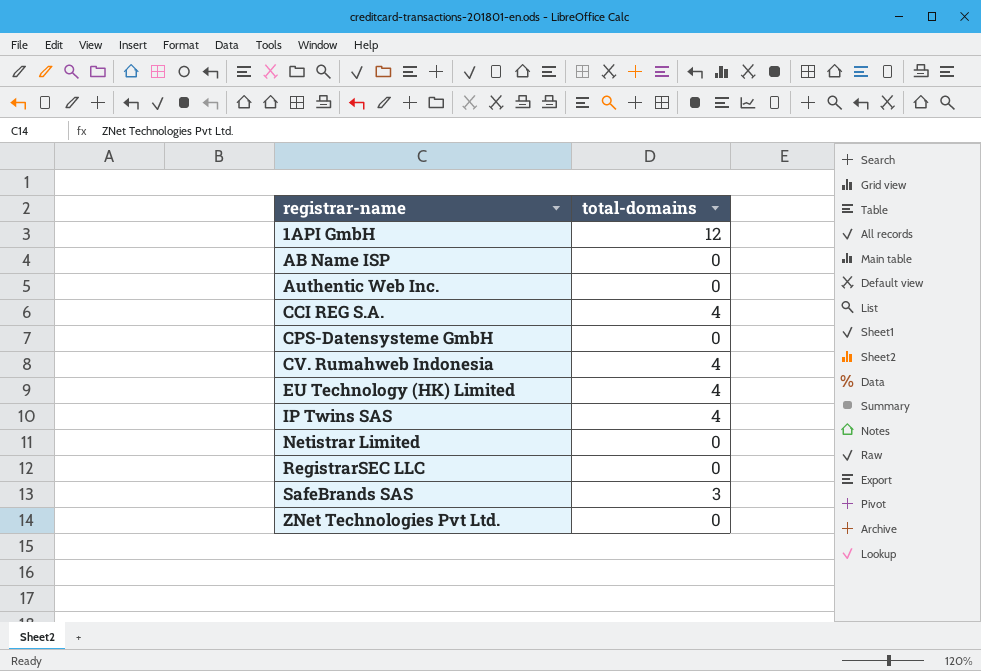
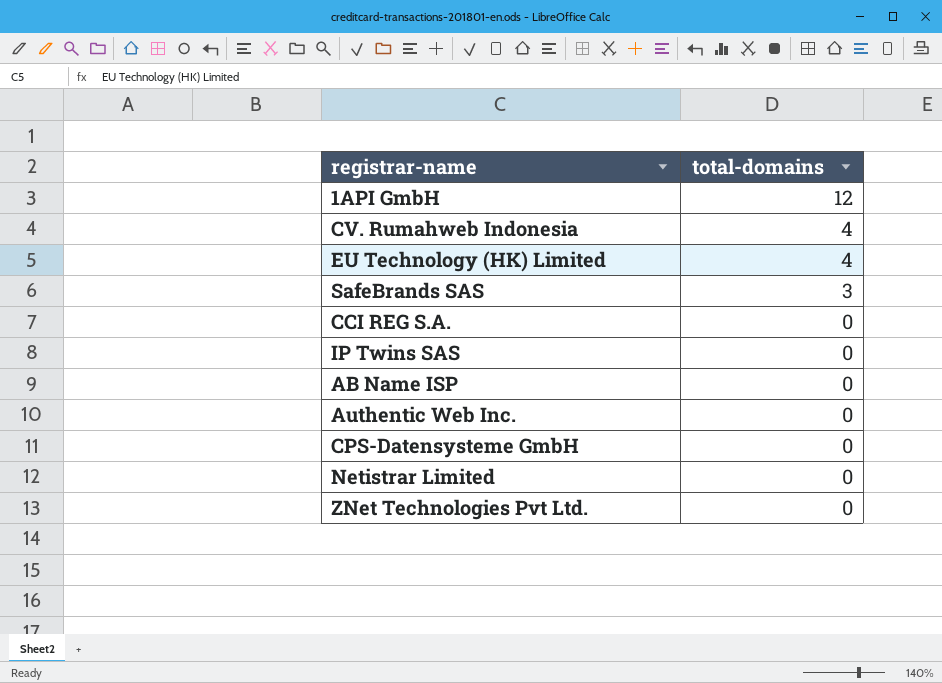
row order: registrar-name ascending -> total-domains descending
row RegistrarSEC LLC: 0 -> none
CCI REG S.A. | total-domains: 4 -> 0
IP Twins SAS | total-domains: 4 -> 0

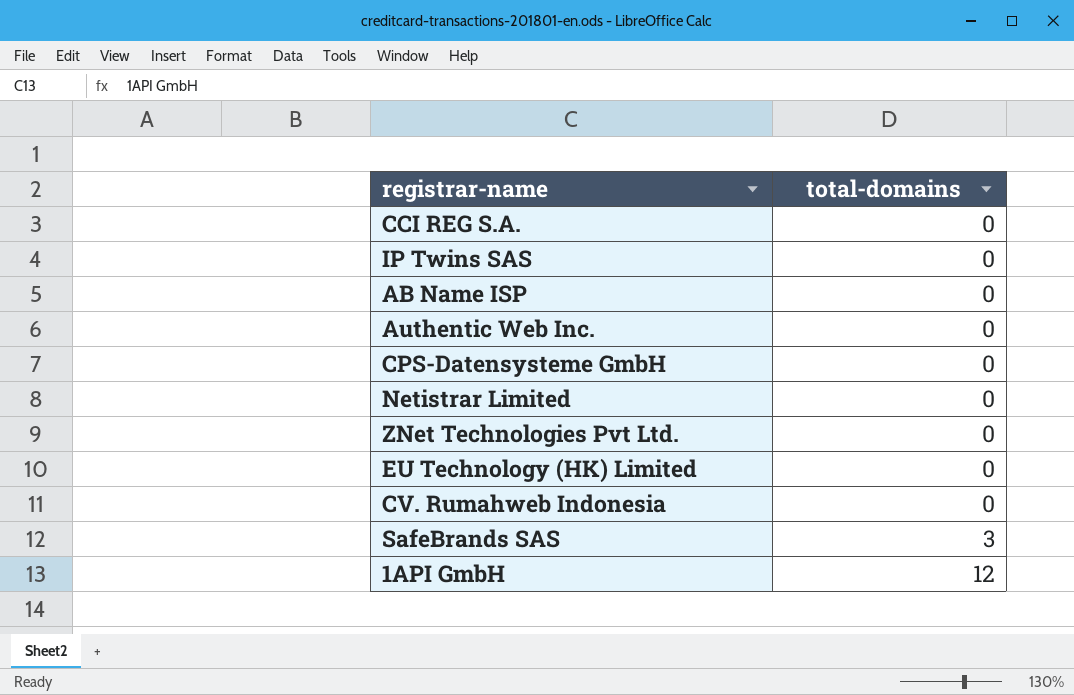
row order: total-domains descending -> total-domains ascending
EU Technology (HK) Limited | total-domains: 4 -> 0
CV. Rumahweb Indonesia | total-domains: 4 -> 0

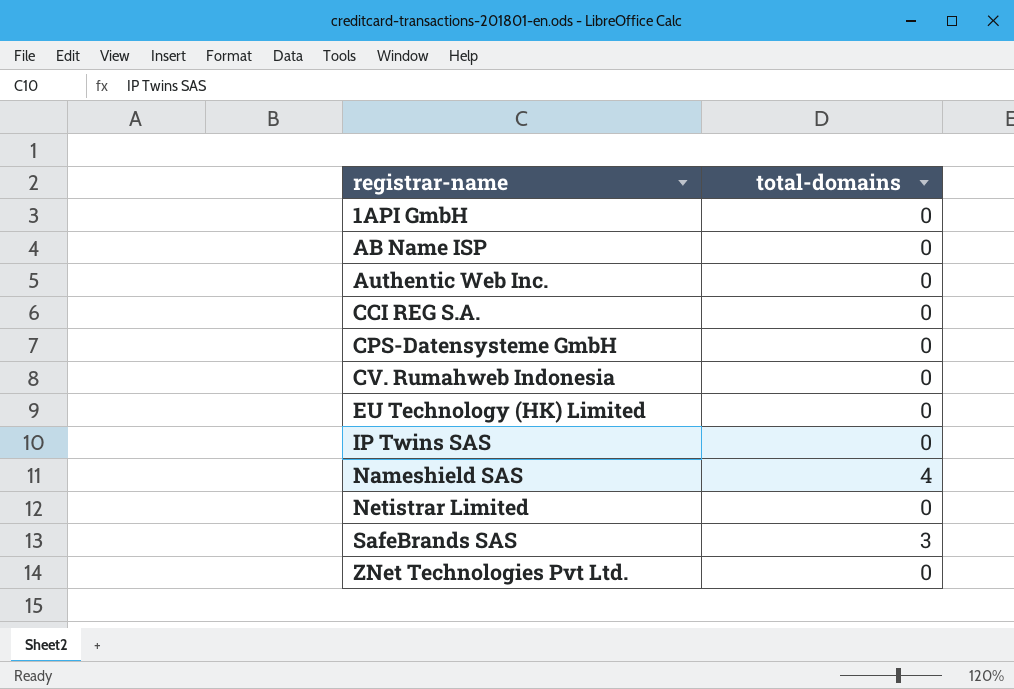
row order: total-domains ascending -> registrar-name ascending
1API GmbH | total-domains: 12 -> 0
row Nameshield SAS: none -> 4

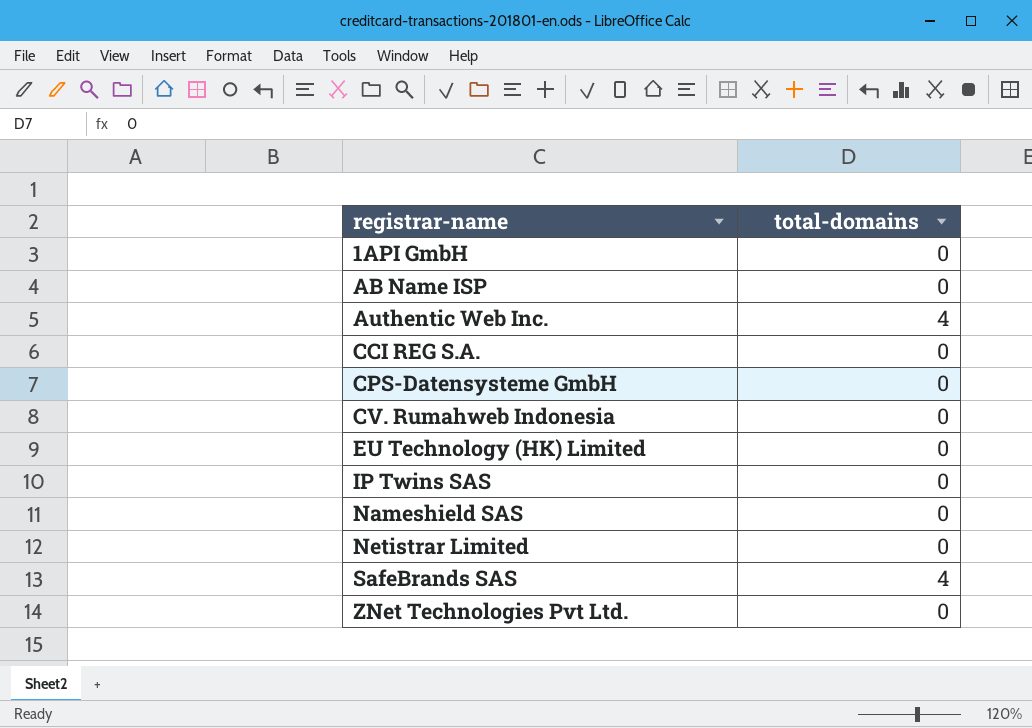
Authentic Web Inc. | total-domains: 0 -> 4
Nameshield SAS | total-domains: 4 -> 0
SafeBrands SAS | total-domains: 3 -> 4

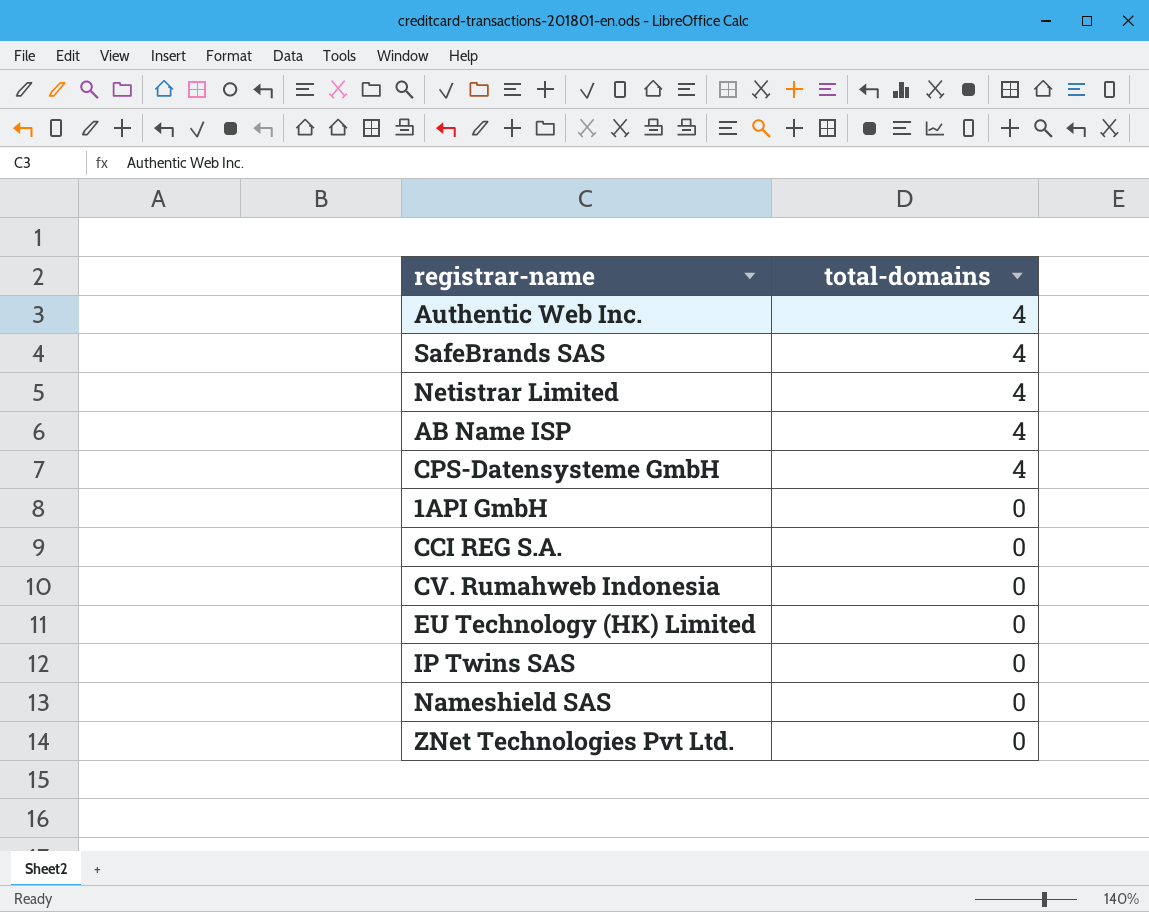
row order: registrar-name ascending -> total-domains descending
Netistrar Limited | total-domains: 0 -> 4
AB Name ISP | total-domains: 0 -> 4
CPS-Datensysteme GmbH | total-domains: 0 -> 4

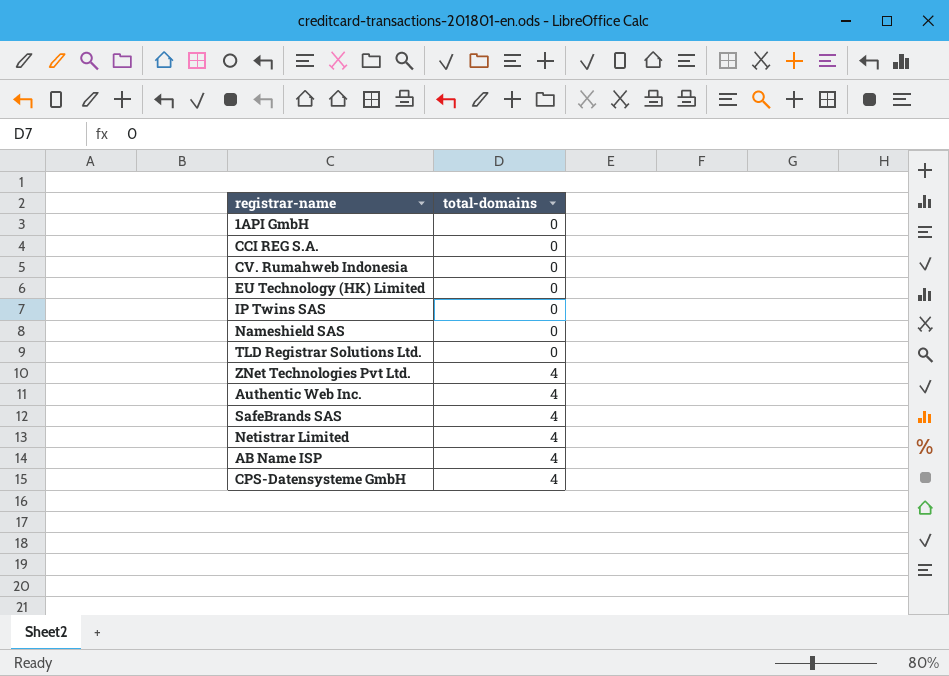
row order: total-domains descending -> total-domains ascending
row TLD Registrar Solutions Ltd.: none -> 0
ZNet Technologies Pvt Ltd. | total-domains: 0 -> 4

